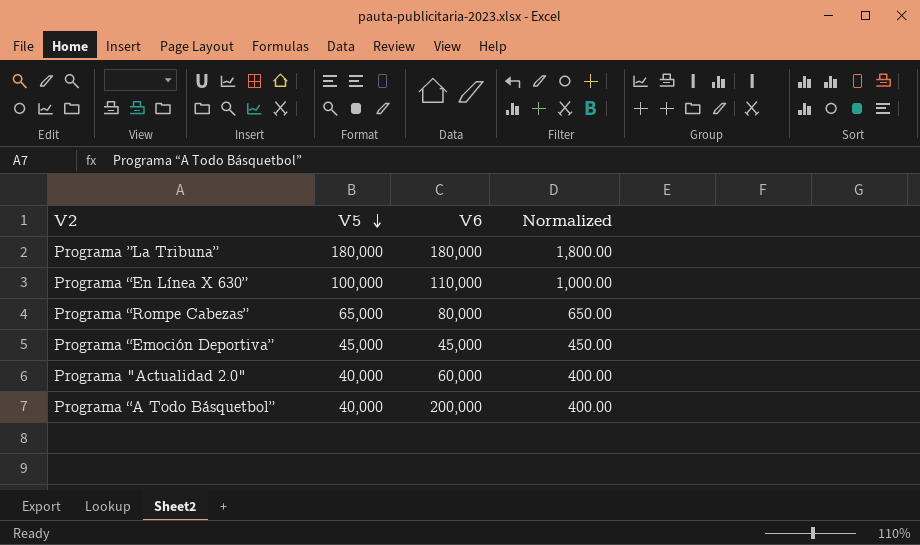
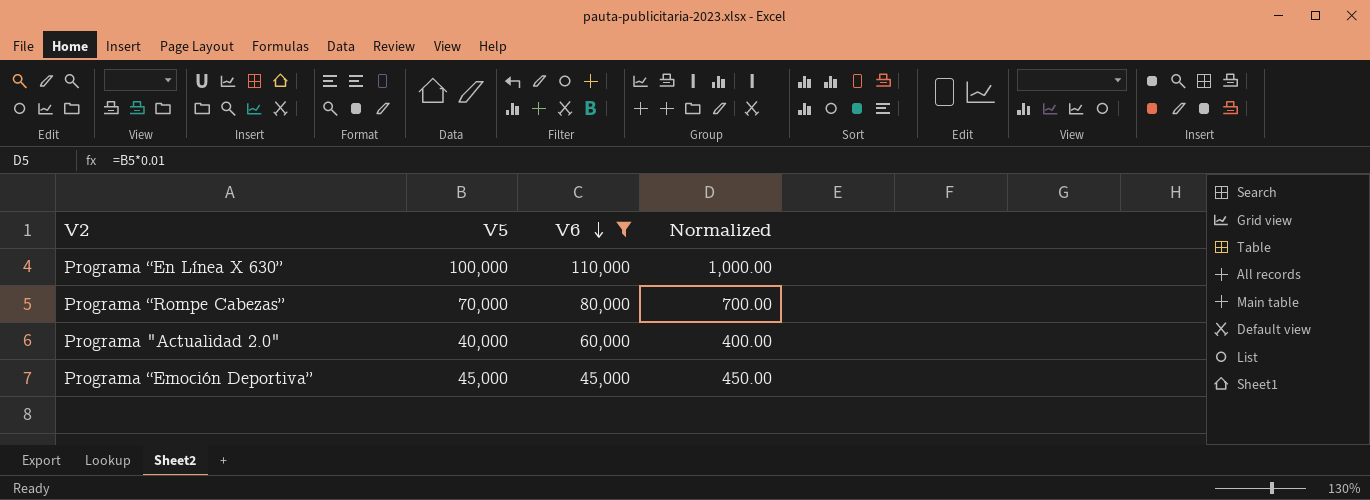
filter: none -> V6 <= 110,000
row order: V5 descending -> V6 descending
Programa “Rompe Cabezas” | V5: 65,000 -> 70,000
Programa “Rompe Cabezas” | Normalized: 650.00 -> 700.00

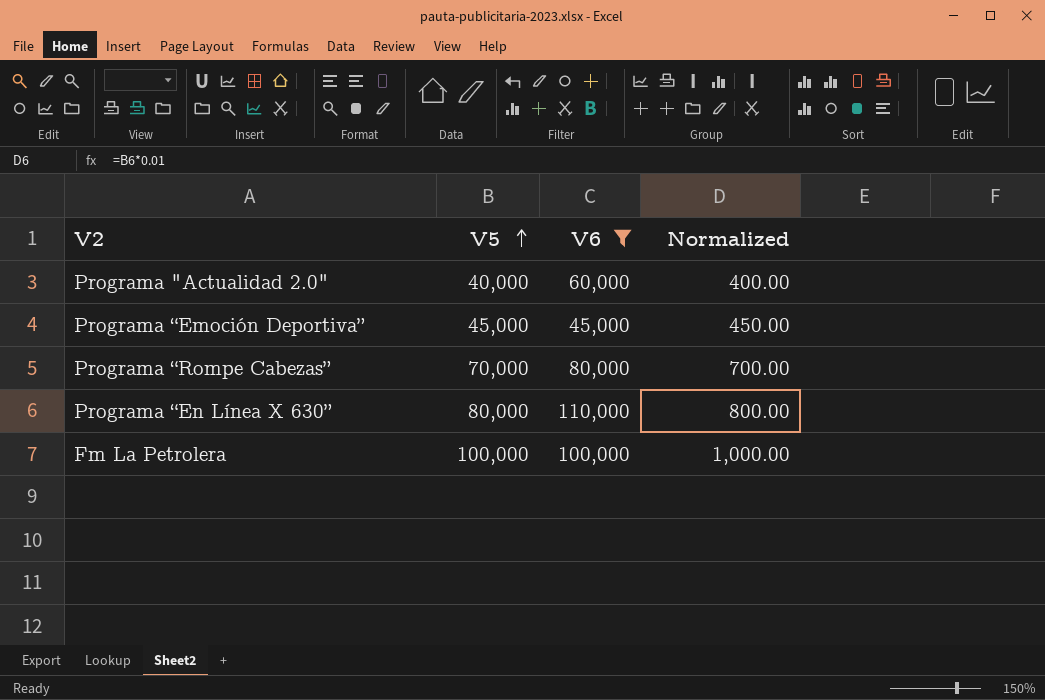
row order: V6 descending -> V5 ascending
Programa “En Línea X 630” | V5: 100,000 -> 80,000
Programa “En Línea X 630” | Normalized: 1,000.00 -> 800.00
row Fm La Petrolera: none -> 100,000 | 100,000 | 1,000.00

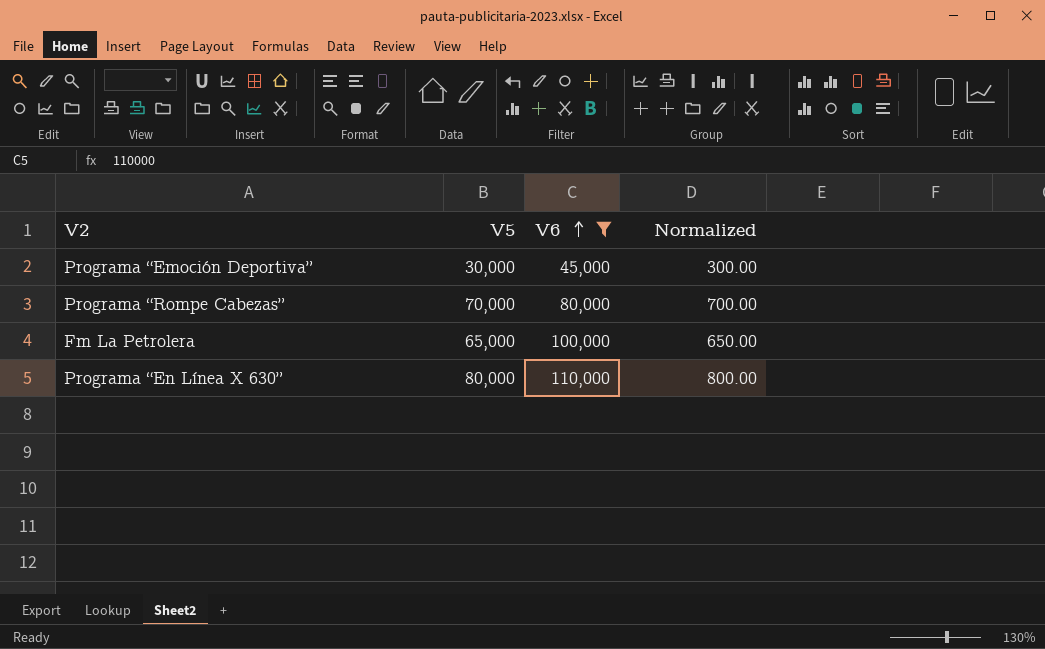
row order: V5 ascending -> V6 ascending
row Programa "Actualidad 2.0": 40,000 | 60,000 | 400.00 -> none
Programa “Emoción Deportiva” | V5: 45,000 -> 30,000
Programa “Emoción Deportiva” | Normalized: 450.00 -> 300.00
Fm La Petrolera | V5: 100,000 -> 65,000
Fm La Petrolera | Normalized: 1,000.00 -> 650.00

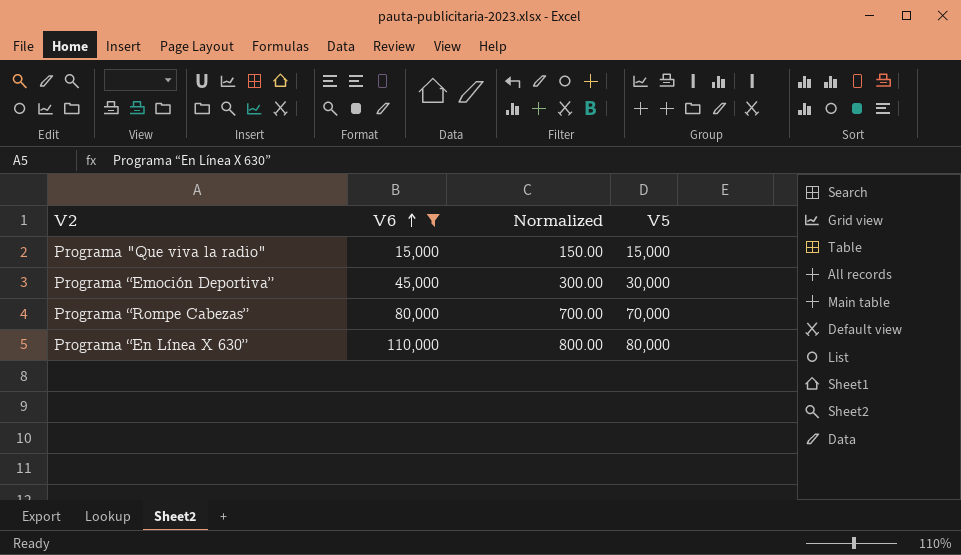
column V5 | position: 2 -> 4
row Fm La Petrolera: 65,000 | 100,000 | 650.00 -> none
row Programa "Que viva la radio": none -> 15,000 | 150.00 | 15,000

